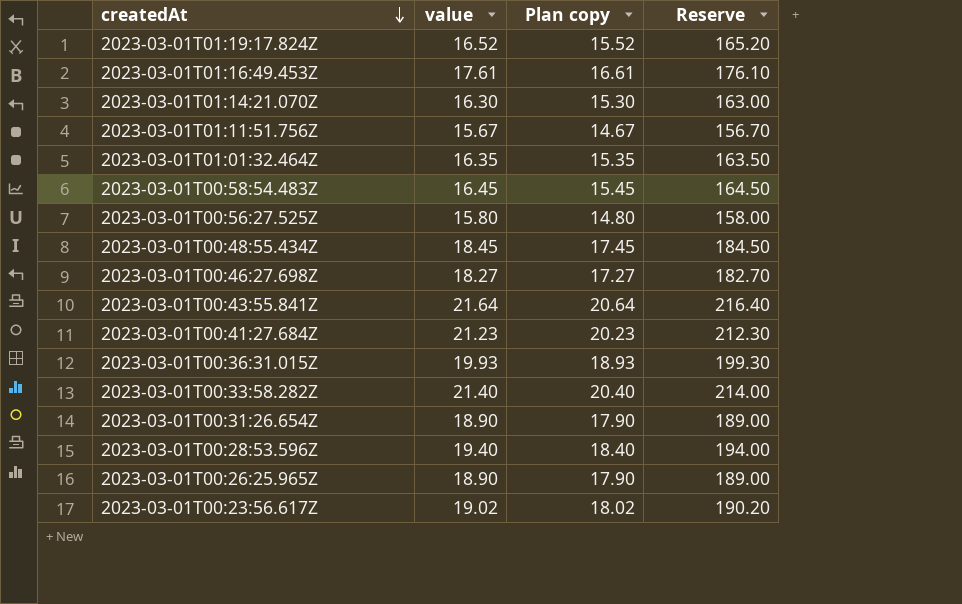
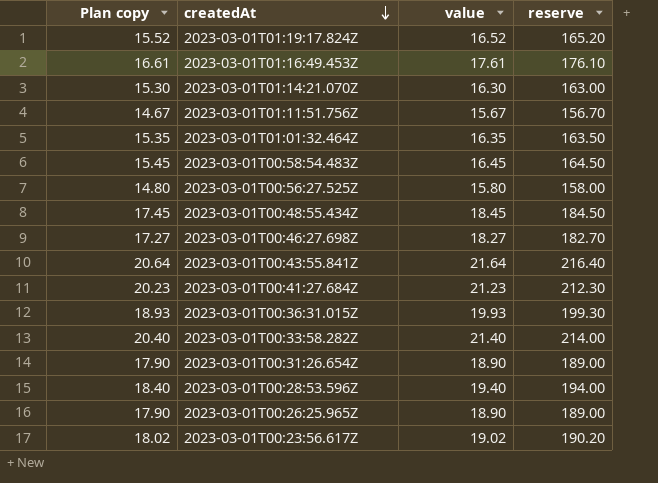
column Plan copy | position: 3 -> 1
column name: Reserve -> reserve

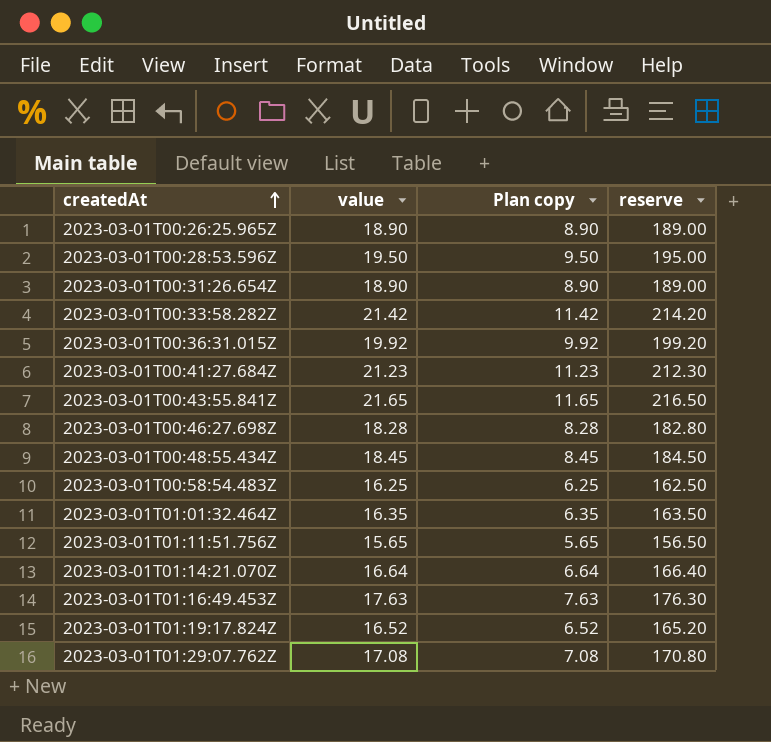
row order: createdAt descending -> createdAt ascending
column Plan copy | formula: [value] - 1 -> [value] - 10
column Plan copy | position: 1 -> 3
row 2023-03-01T00:56:27.525Z: 14.80 | 15.80 | 158.00 -> none
row 2023-03-01T00:23:56.617Z: 18.02 | 19.02 | 190.20 -> none
2023-03-01T00:28:53.596Z | value: 19.40 -> 19.50
2023-03-01T00:28:53.596Z | reserve: 194.00 -> 195.00
2023-03-01T00:33:58.282Z | value: 21.40 -> 21.42
2023-03-01T00:33:58.282Z | reserve: 214.00 -> 214.20
2023-03-01T00:36:31.015Z | value: 19.93 -> 19.92
2023-03-01T00:36:31.015Z | reserve: 199.30 -> 199.20
2023-03-01T00:43:55.841Z | value: 21.64 -> 21.65
2023-03-01T00:43:55.841Z | reserve: 216.40 -> 216.50
2023-03-01T00:46:27.698Z | value: 18.27 -> 18.28
2023-03-01T00:46:27.698Z | reserve: 182.70 -> 182.80
2023-03-01T00:58:54.483Z | value: 16.45 -> 16.25
2023-03-01T00:58:54.483Z | reserve: 164.50 -> 162.50
2023-03-01T01:11:51.756Z | value: 15.67 -> 15.65
2023-03-01T01:11:51.756Z | reserve: 156.70 -> 156.50
2023-03-01T01:14:21.070Z | value: 16.30 -> 16.64
2023-03-01T01:14:21.070Z | reserve: 163.00 -> 166.40
2023-03-01T01:16:49.453Z | value: 17.61 -> 17.63
2023-03-01T01:16:49.453Z | reserve: 176.10 -> 176.30
row 2023-03-01T01:29:07.762Z: none -> 17.08 | 7.08 | 170.80

